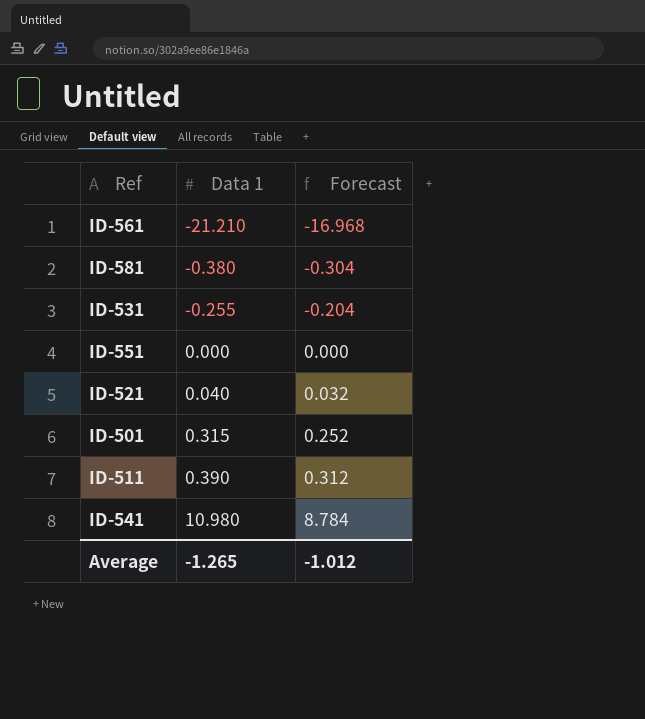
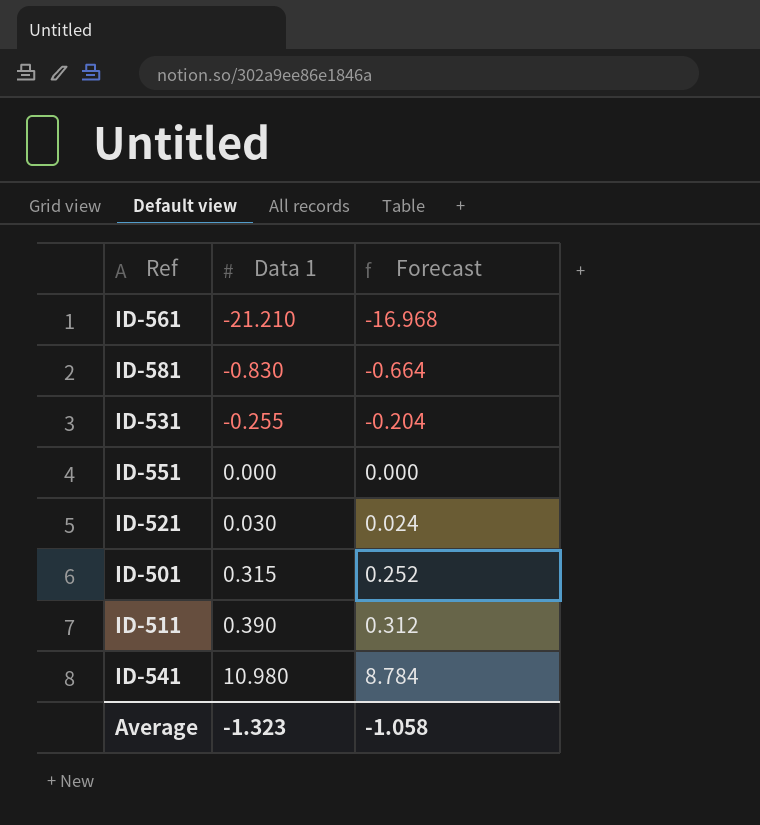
ID-581 | Data 1: -0.380 -> -0.830
ID-581 | Forecast: -0.304 -> -0.664
ID-521 | Data 1: 0.040 -> 0.030
ID-521 | Forecast: 0.032 -> 0.024
Average | Data 1: -1.265 -> -1.323
Average | Forecast: -1.012 -> -1.058

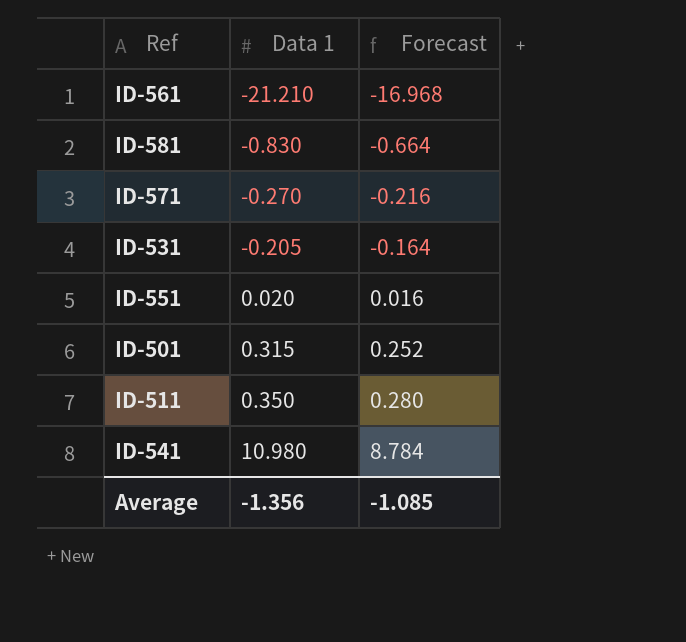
row ID-521: 0.030 | 0.024 -> none
row ID-571: none -> -0.270 | -0.216
ID-531 | Data 1: -0.255 -> -0.205
ID-531 | Forecast: -0.204 -> -0.164
ID-551 | Data 1: 0.000 -> 0.020
ID-551 | Forecast: 0.000 -> 0.016
ID-511 | Data 1: 0.390 -> 0.350
ID-511 | Forecast: 0.312 -> 0.280
Average | Data 1: -1.323 -> -1.356
Average | Forecast: -1.058 -> -1.085

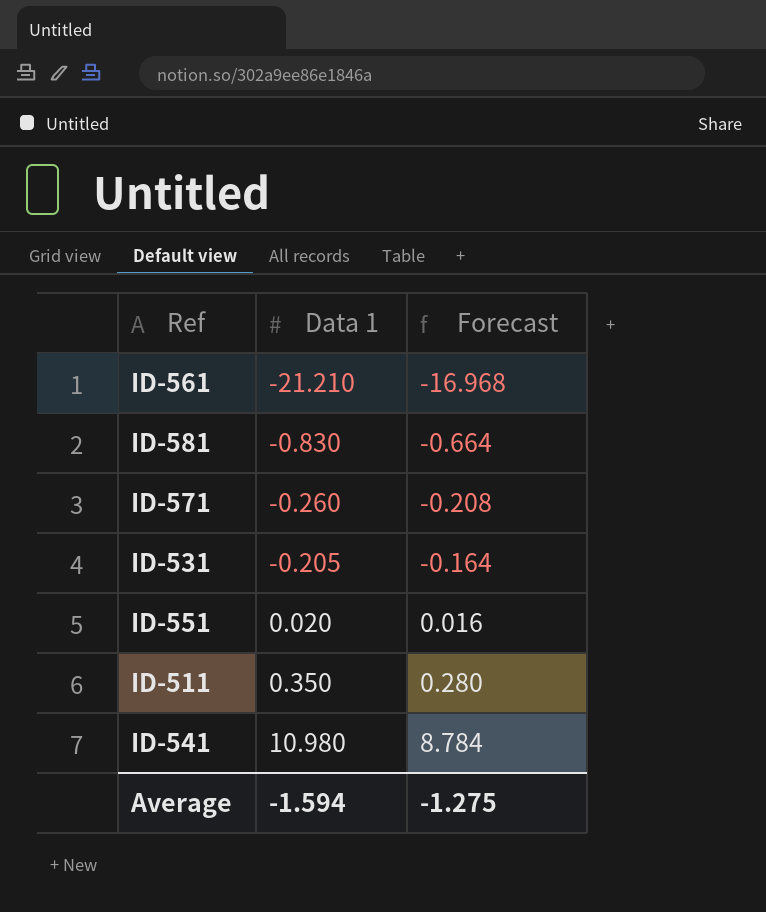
row ID-501: 0.315 | 0.252 -> none
ID-571 | Data 1: -0.270 -> -0.260
ID-571 | Forecast: -0.216 -> -0.208
Average | Data 1: -1.356 -> -1.594
Average | Forecast: -1.085 -> -1.275

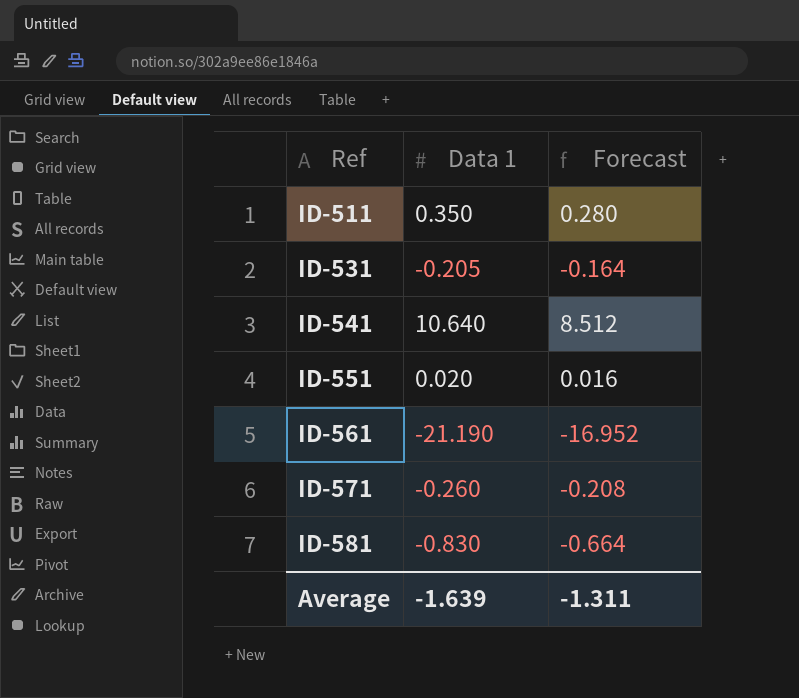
row order: Data 1 ascending -> Ref ascending
ID-541 | Data 1: 10.980 -> 10.640
ID-541 | Forecast: 8.784 -> 8.512
ID-561 | Data 1: -21.210 -> -21.190
ID-561 | Forecast: -16.968 -> -16.952
Average | Data 1: -1.594 -> -1.639
Average | Forecast: -1.275 -> -1.311

